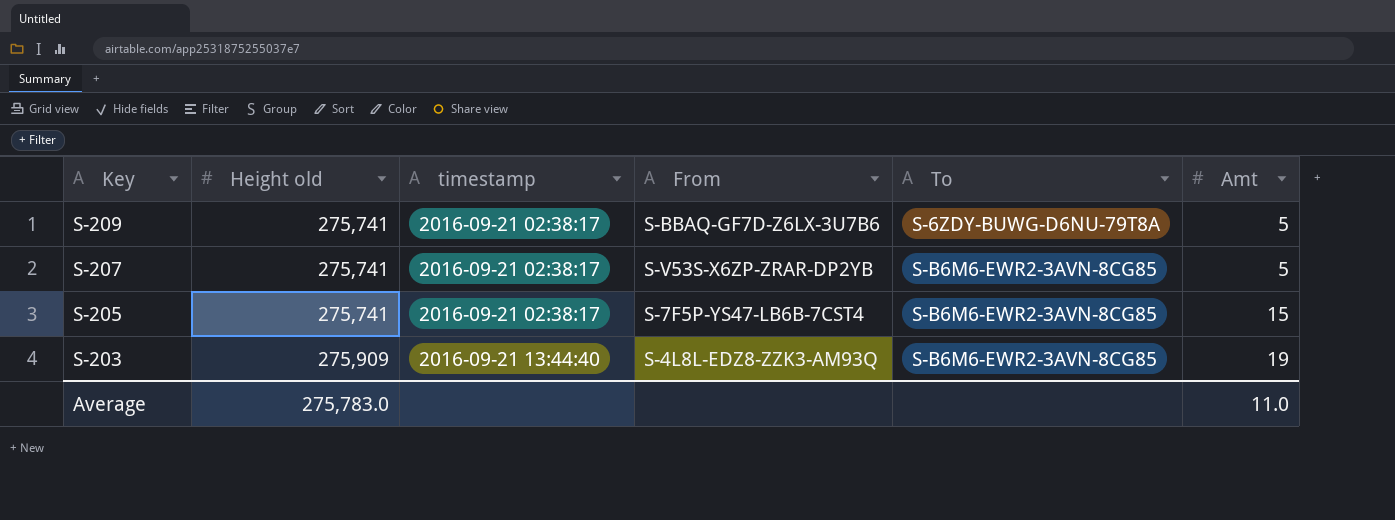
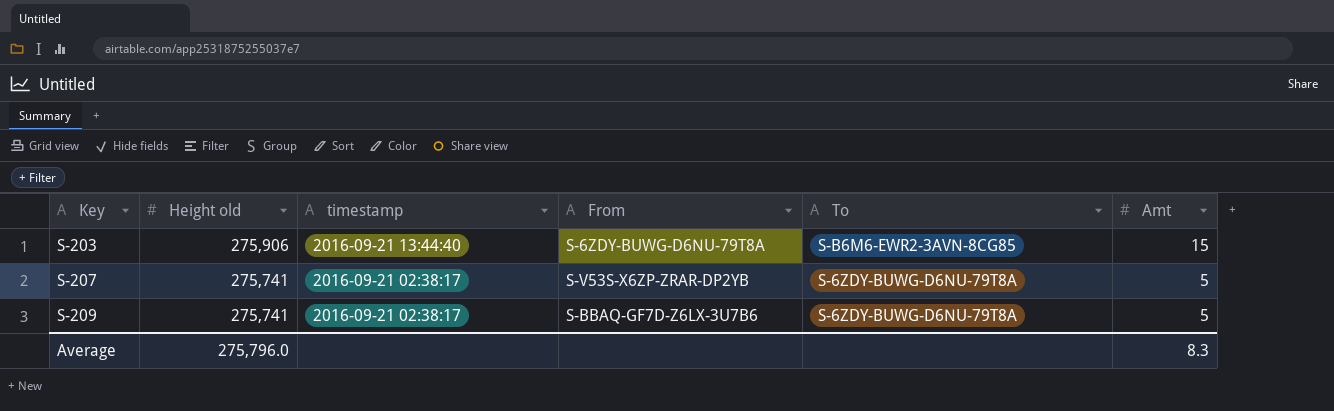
row order: Key descending -> Key ascending
row S-205: 275,741 | 2016-09-21 02:38:17 | S-7F5P-YS47-LB6B-7CST4 | S-B6M6-EWR2-3AVN-8CG85 | 15 -> none
S-203 | Height old: 275,909 -> 275,906
S-203 | From: S-4L8L-EDZ8-ZZK3-AM93Q -> S-6ZDY-BUWG-D6NU-79T8A
S-203 | Amt: 19 -> 15
S-207 | To: S-B6M6-EWR2-3AVN-8CG85 -> S-6ZDY-BUWG-D6NU-79T8A
Average | Height old: 275,783.0 -> 275,796.0
Average | Amt: 11.0 -> 8.3

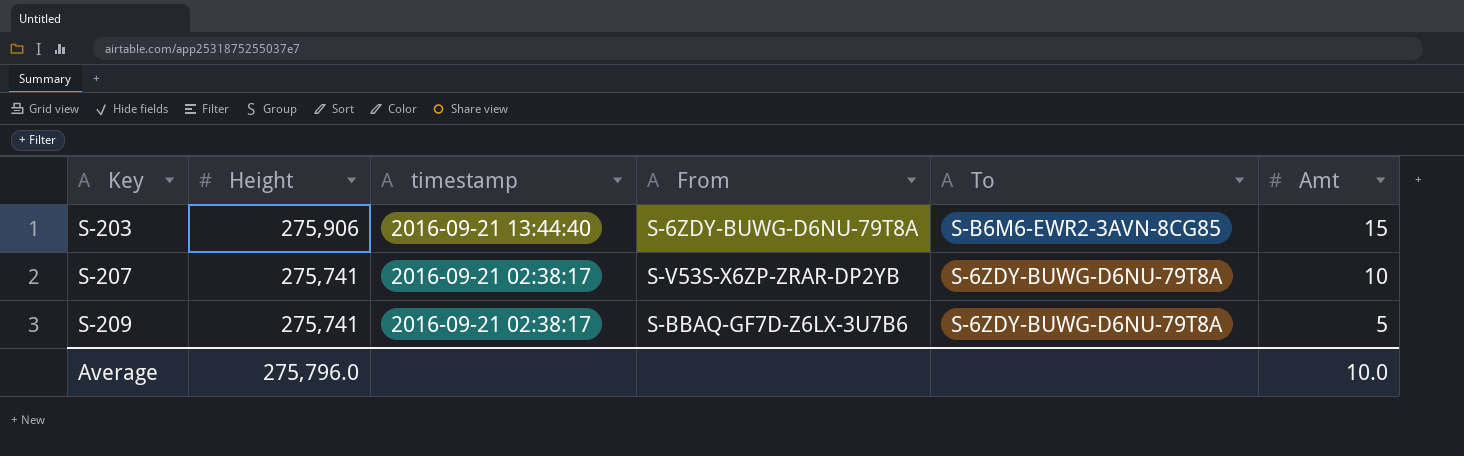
column name: Height old -> Height
S-207 | Amt: 5 -> 10
Average | Amt: 8.3 -> 10.0

